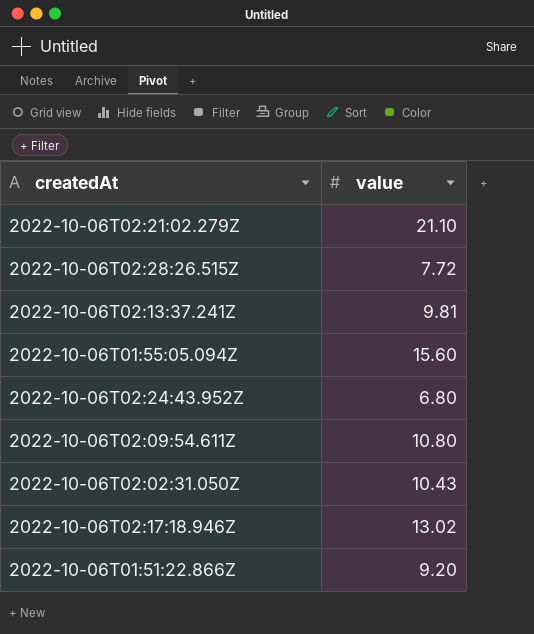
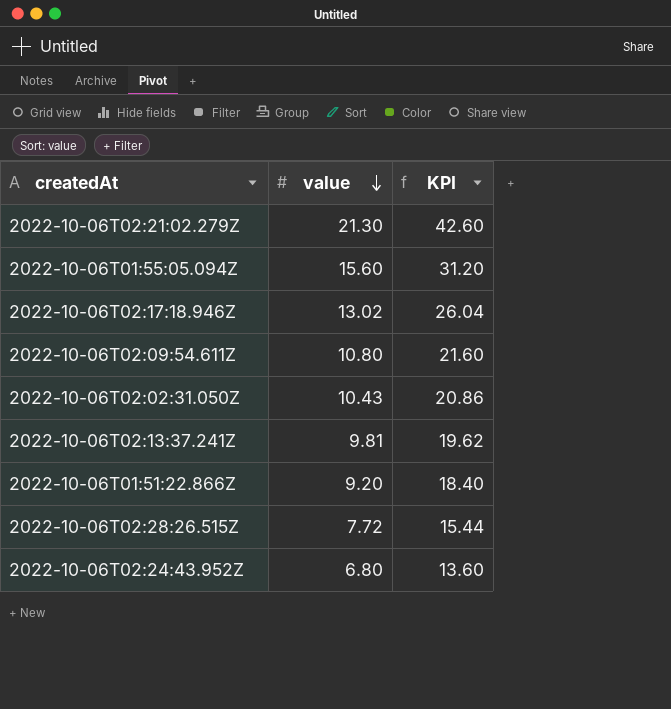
row order: none -> value descending
column KPI | formula: none -> [value] * 2
2022-10-06T02:21:02.279Z | value: 21.10 -> 21.30

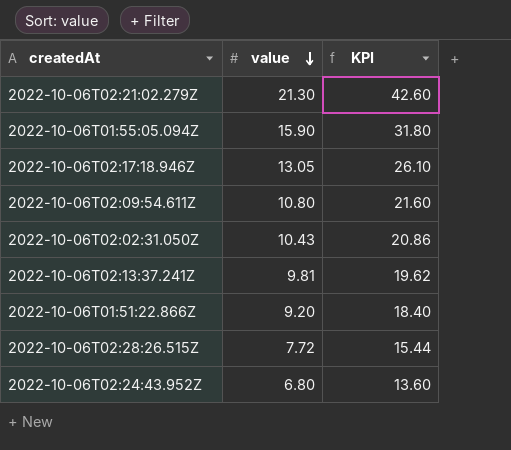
2022-10-06T01:55:05.094Z | value: 15.60 -> 15.90
2022-10-06T01:55:05.094Z | KPI: 31.20 -> 31.80
2022-10-06T02:17:18.946Z | value: 13.02 -> 13.05
2022-10-06T02:17:18.946Z | KPI: 26.04 -> 26.10

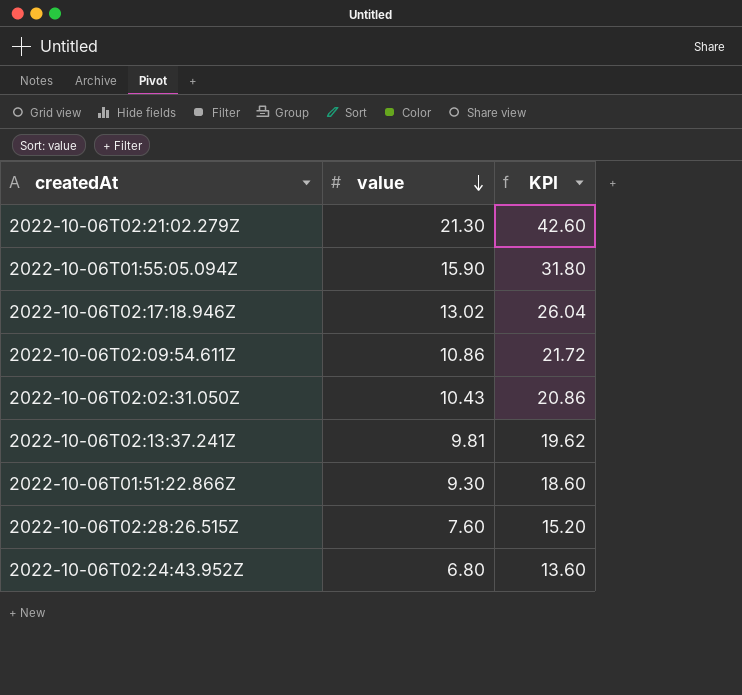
2022-10-06T02:17:18.946Z | value: 13.05 -> 13.02
2022-10-06T02:17:18.946Z | KPI: 26.10 -> 26.04
2022-10-06T02:09:54.611Z | value: 10.80 -> 10.86
2022-10-06T02:09:54.611Z | KPI: 21.60 -> 21.72
2022-10-06T01:51:22.866Z | value: 9.20 -> 9.30
2022-10-06T01:51:22.866Z | KPI: 18.40 -> 18.60
2022-10-06T02:28:26.515Z | value: 7.72 -> 7.60
2022-10-06T02:28:26.515Z | KPI: 15.44 -> 15.20

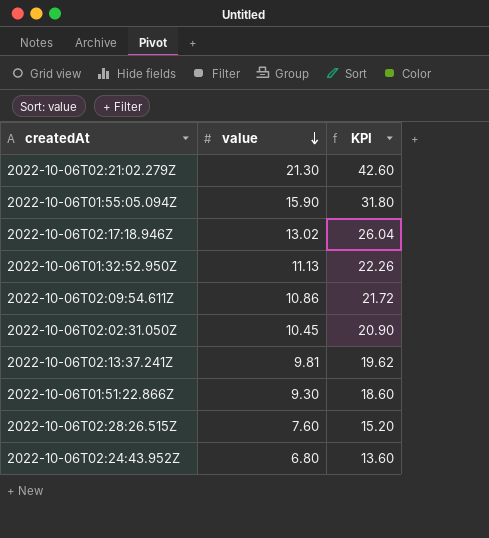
row 2022-10-06T01:32:52.950Z: none -> 11.13 | 22.26
2022-10-06T02:02:31.050Z | value: 10.43 -> 10.45
2022-10-06T02:02:31.050Z | KPI: 20.86 -> 20.90

